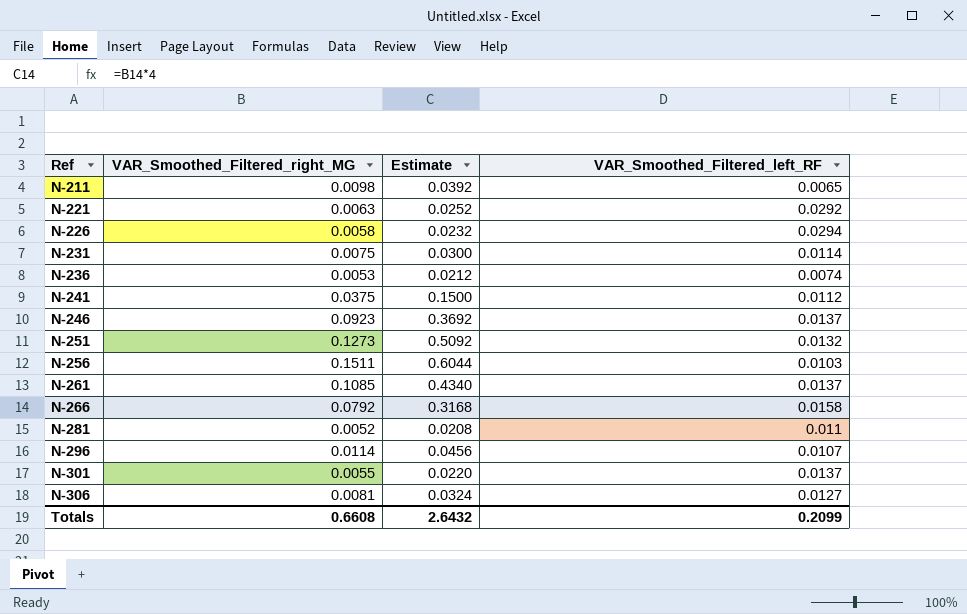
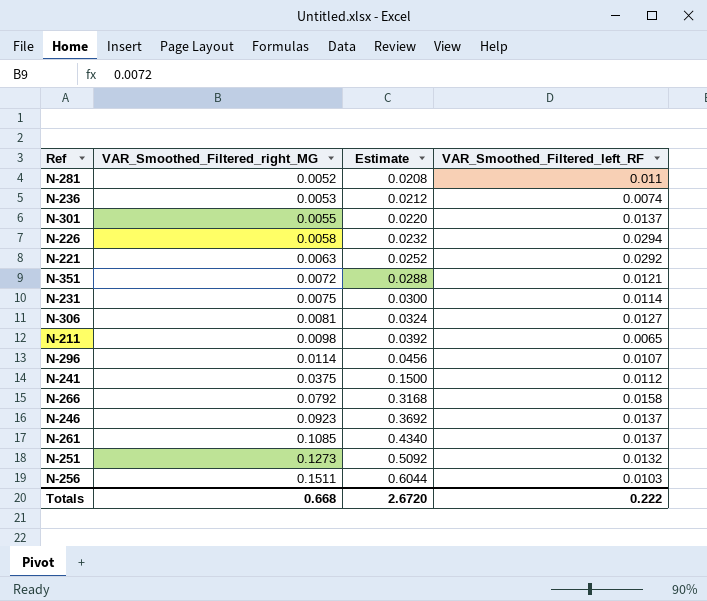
row order: Ref ascending -> VAR_Smoothed_Filtered_right_MG ascending
row N-351: none -> 0.0072 | 0.0288 | 0.0121
Totals | VAR_Smoothed_Filtered_right_MG: 0.6608 -> 0.668
Totals | Estimate: 2.6432 -> 2.6720
Totals | VAR_Smoothed_Filtered_left_RF: 0.2099 -> 0.222

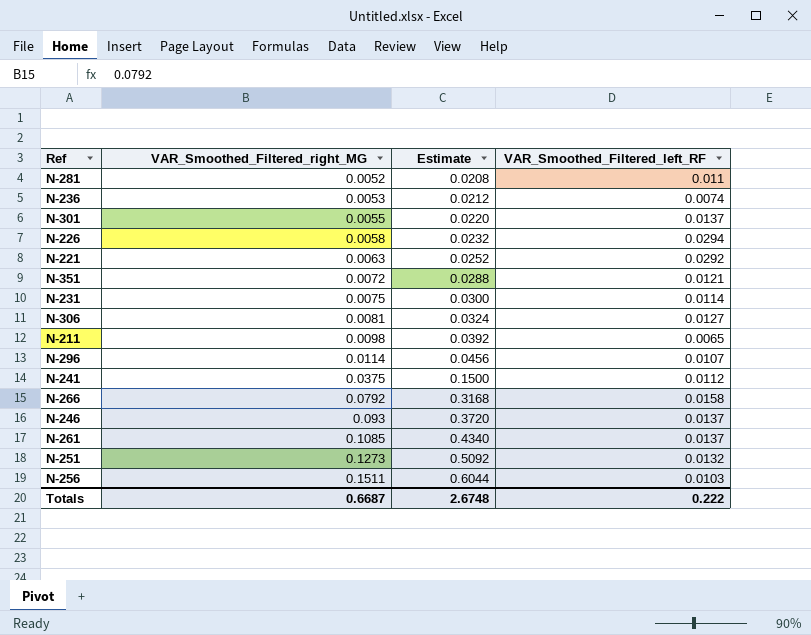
N-246 | VAR_Smoothed_Filtered_right_MG: 0.0923 -> 0.093
N-246 | Estimate: 0.3692 -> 0.3720
Totals | VAR_Smoothed_Filtered_right_MG: 0.668 -> 0.6687
Totals | Estimate: 2.6720 -> 2.6748

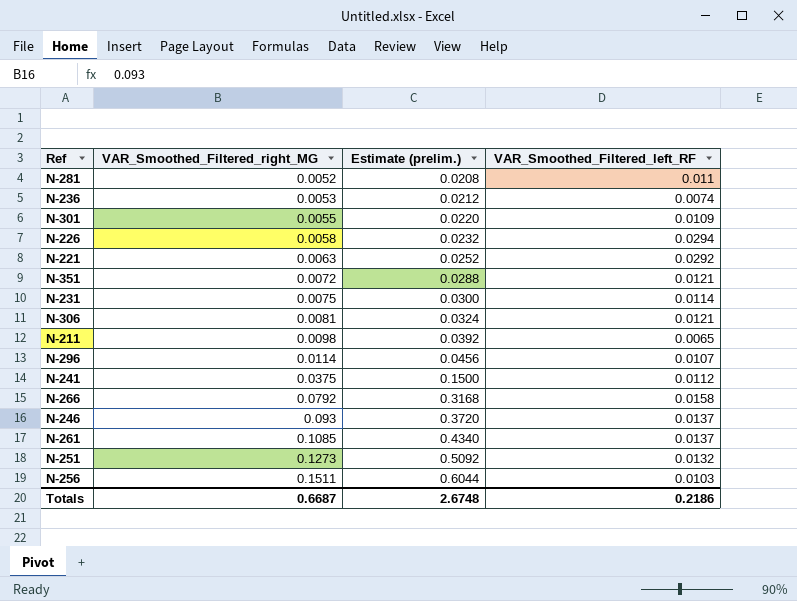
column name: Estimate -> Estimate (prelim.)
N-301 | VAR_Smoothed_Filtered_left_RF: 0.0137 -> 0.0109
N-306 | VAR_Smoothed_Filtered_left_RF: 0.0127 -> 0.0121
Totals | VAR_Smoothed_Filtered_left_RF: 0.222 -> 0.2186

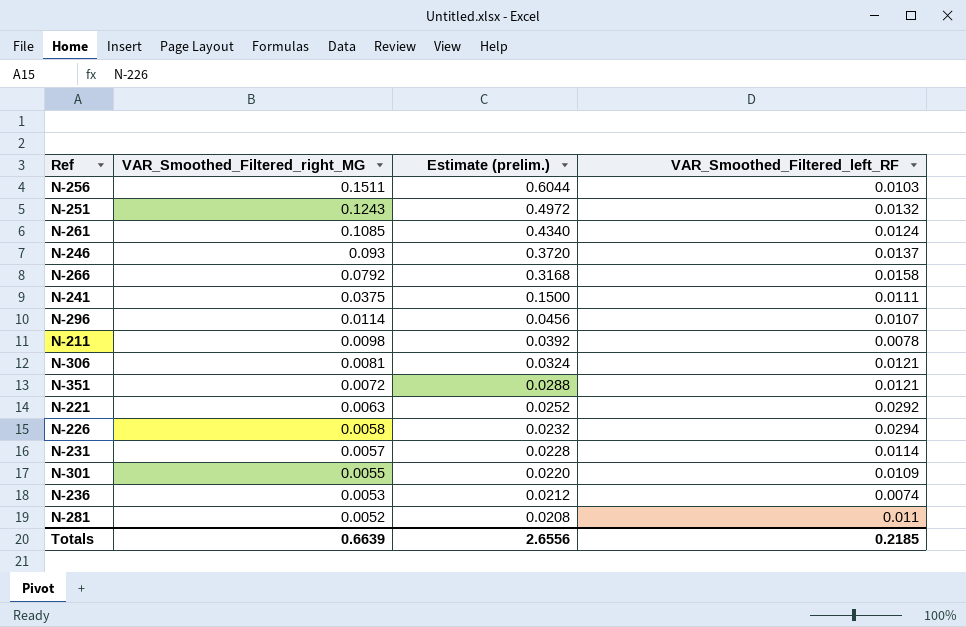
row order: VAR_Smoothed_Filtered_right_MG ascending -> VAR_Smoothed_Filtered_right_MG descending
N-251 | VAR_Smoothed_Filtered_right_MG: 0.1273 -> 0.1243
N-251 | Estimate (prelim.): 0.5092 -> 0.4972
N-261 | VAR_Smoothed_Filtered_left_RF: 0.0137 -> 0.0124
N-241 | VAR_Smoothed_Filtered_left_RF: 0.0112 -> 0.0111
N-211 | VAR_Smoothed_Filtered_left_RF: 0.0065 -> 0.0078
N-231 | VAR_Smoothed_Filtered_right_MG: 0.0075 -> 0.0057
N-231 | Estimate (prelim.): 0.0300 -> 0.0228
Totals | VAR_Smoothed_Filtered_right_MG: 0.6687 -> 0.6639
Totals | Estimate (prelim.): 2.6748 -> 2.6556
Totals | VAR_Smoothed_Filtered_left_RF: 0.2186 -> 0.2185

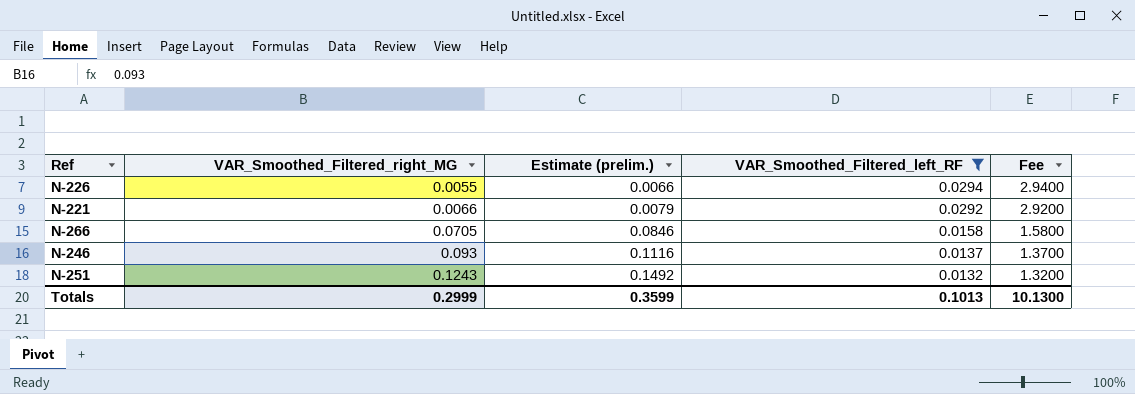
filter: none -> VAR_Smoothed_Filtered_left_RF >= 0.0132
row order: VAR_Smoothed_Filtered_right_MG descending -> VAR_Smoothed_Filtered_right_MG ascending
column Estimate (prelim.) | formula: [VAR_Smoothed_Filtered_right_MG] * 4 -> [VAR_Smoothed_Filtered_right_MG] * 1.2
column Fee | formula: none -> [VAR_Smoothed_Filtered_left_RF] * 100
N-226 | VAR_Smoothed_Filtered_right_MG: 0.0058 -> 0.0055
N-221 | VAR_Smoothed_Filtered_right_MG: 0.0063 -> 0.0066
N-266 | VAR_Smoothed_Filtered_right_MG: 0.0792 -> 0.0705
Totals | VAR_Smoothed_Filtered_right_MG: 0.6639 -> 0.2999
Totals | Estimate (prelim.): 2.6556 -> 0.3599
Totals | VAR_Smoothed_Filtered_left_RF: 0.2185 -> 0.1013

